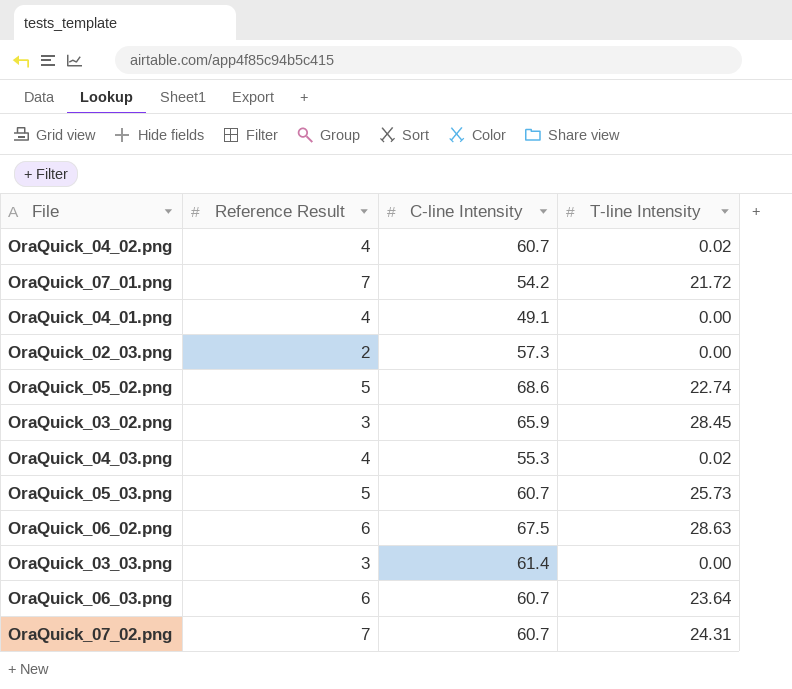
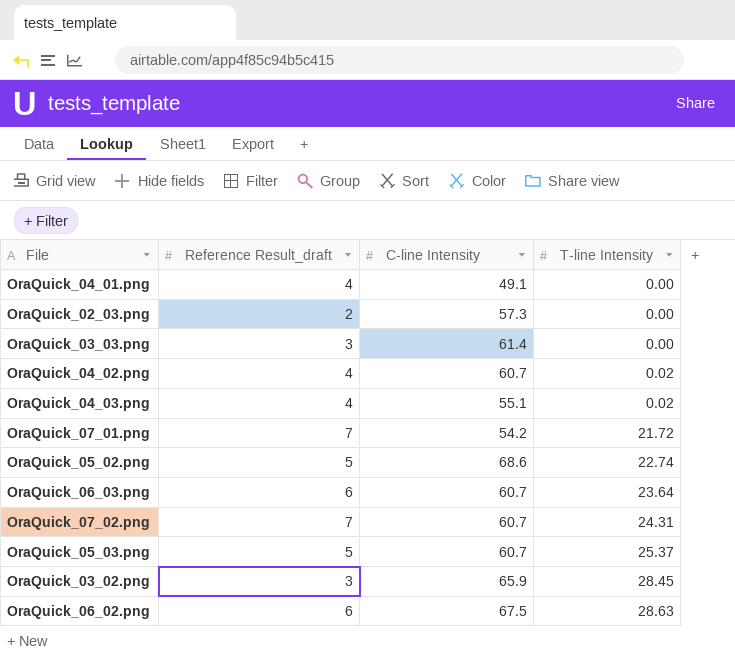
row order: none -> T-line Intensity ascending
column name: Reference Result -> Reference Result_draft
OraQuick_04_03.png | C-line Intensity: 55.3 -> 55.1
OraQuick_05_03.png | T-line Intensity: 25.73 -> 25.37

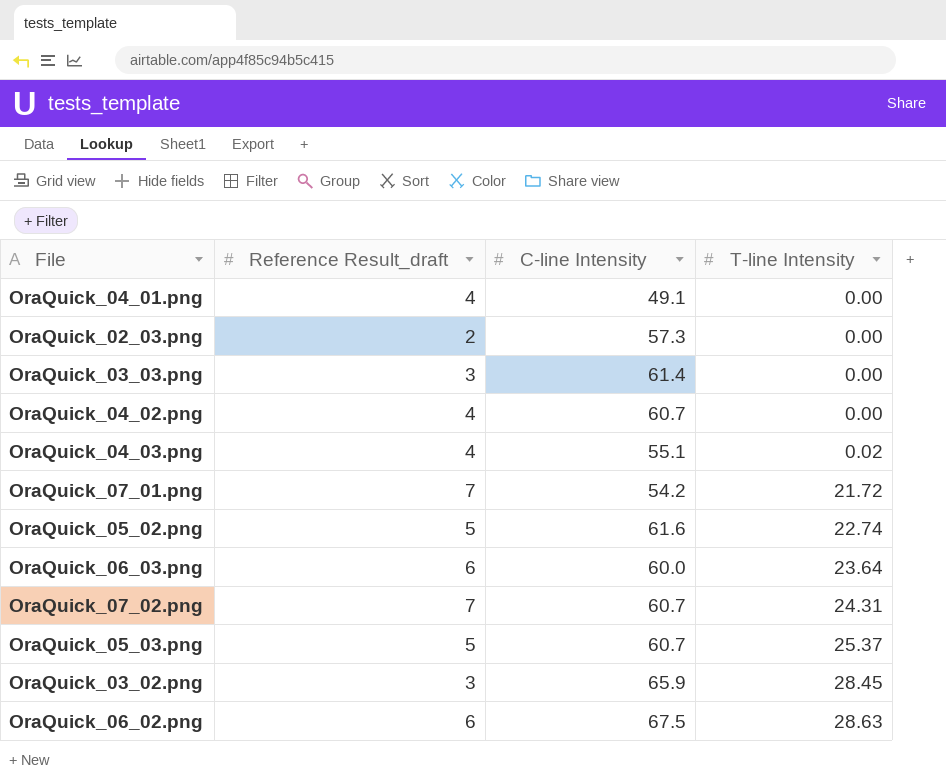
OraQuick_04_02.png | T-line Intensity: 0.02 -> 0.00
OraQuick_05_02.png | C-line Intensity: 68.6 -> 61.6
OraQuick_06_03.png | C-line Intensity: 60.7 -> 60.0

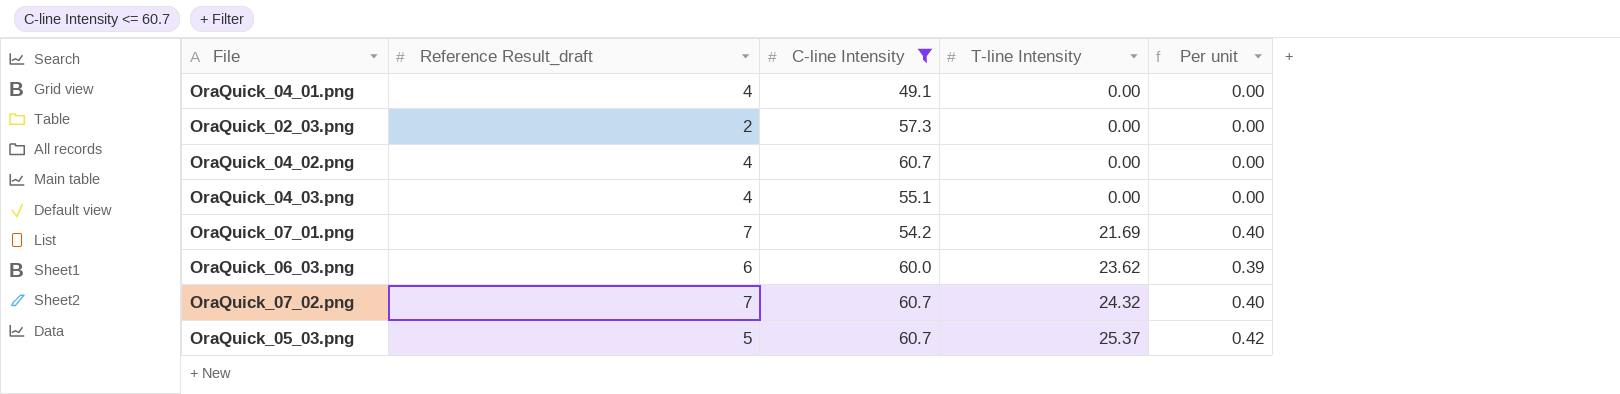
filter: none -> C-line Intensity <= 60.7
column Per unit | formula: none -> [T-line Intensity] / [C-line Intensity]
OraQuick_04_03.png | T-line Intensity: 0.02 -> 0.00
OraQuick_07_01.png | T-line Intensity: 21.72 -> 21.69
OraQuick_06_03.png | T-line Intensity: 23.64 -> 23.62
OraQuick_07_02.png | T-line Intensity: 24.31 -> 24.32

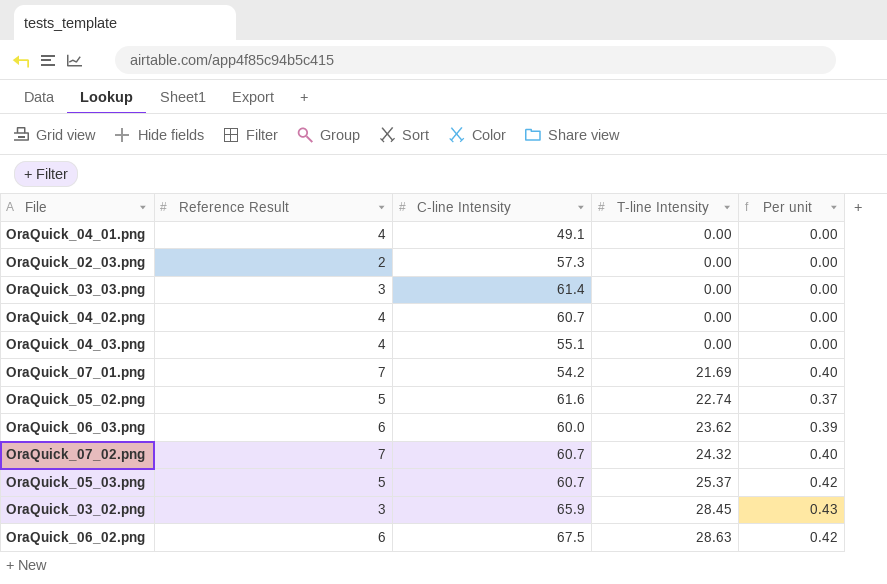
filter: C-line Intensity <= 60.7 -> none
column name: Reference Result_draft -> Reference Result

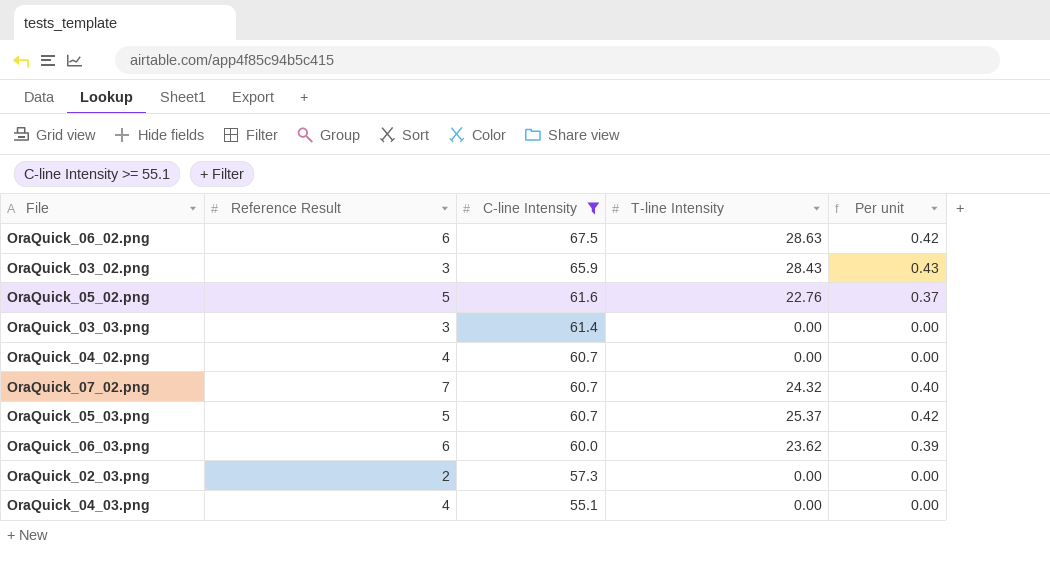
filter: none -> C-line Intensity >= 55.1
row order: T-line Intensity ascending -> C-line Intensity descending
OraQuick_03_02.png | T-line Intensity: 28.45 -> 28.43
OraQuick_05_02.png | T-line Intensity: 22.74 -> 22.76

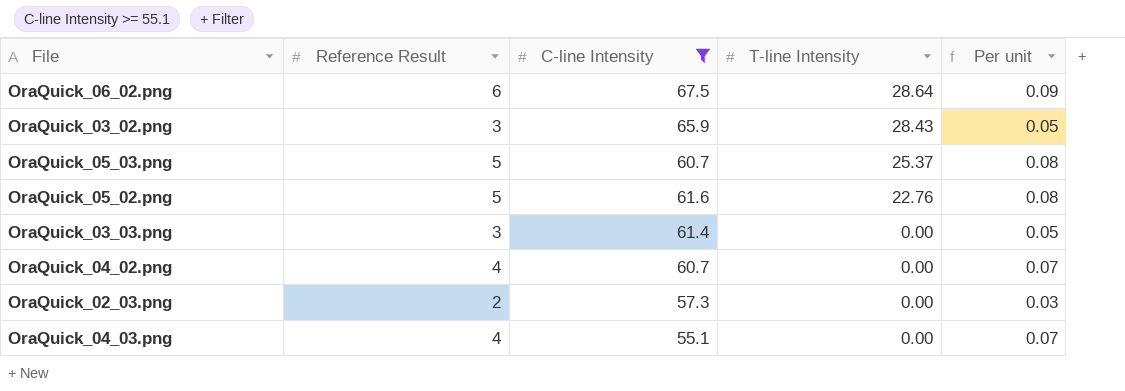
row order: C-line Intensity descending -> T-line Intensity descending
column Per unit | formula: [T-line Intensity] / [C-line Intensity] -> [Reference Result] / [C-line Intensity]
row OraQuick_07_02.png: 7 | 60.7 | 24.32 | 0.40 -> none
row OraQuick_06_03.png: 6 | 60.0 | 23.62 | 0.39 -> none
OraQuick_06_02.png | T-line Intensity: 28.63 -> 28.64

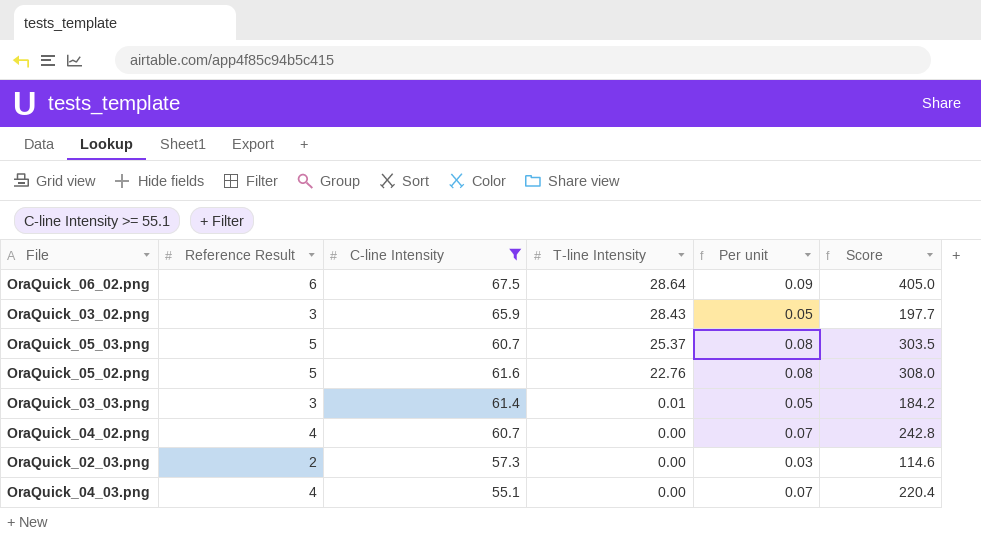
column Score | formula: none -> [Reference Result] * [C-line Intensity]
OraQuick_03_03.png | T-line Intensity: 0.00 -> 0.01

